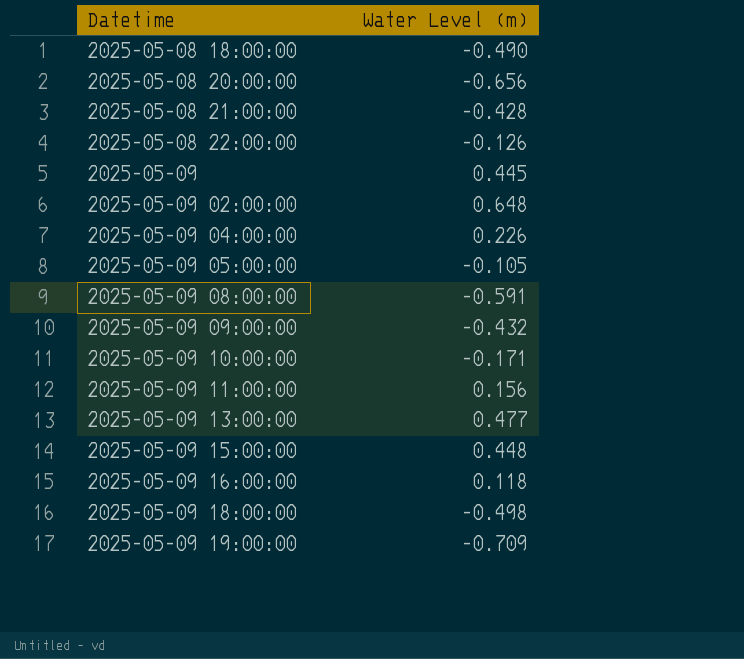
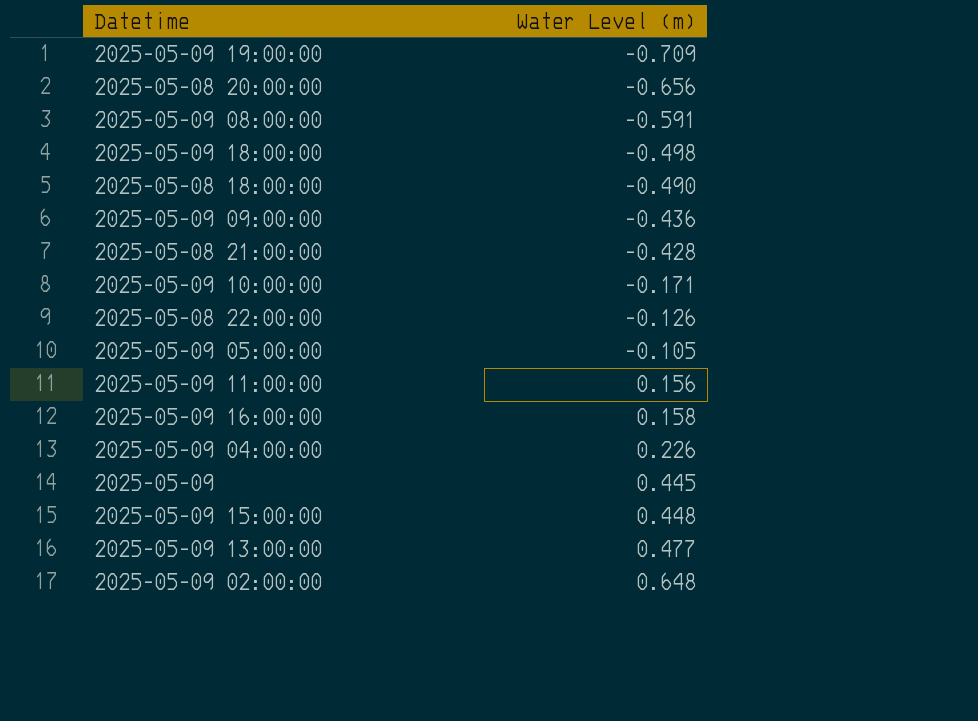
row order: Datetime ascending -> Water Level (m) ascending
2025-05-09 09:00:00 | Water Level (m): -0.432 -> -0.436
2025-05-09 16:00:00 | Water Level (m): 0.118 -> 0.158

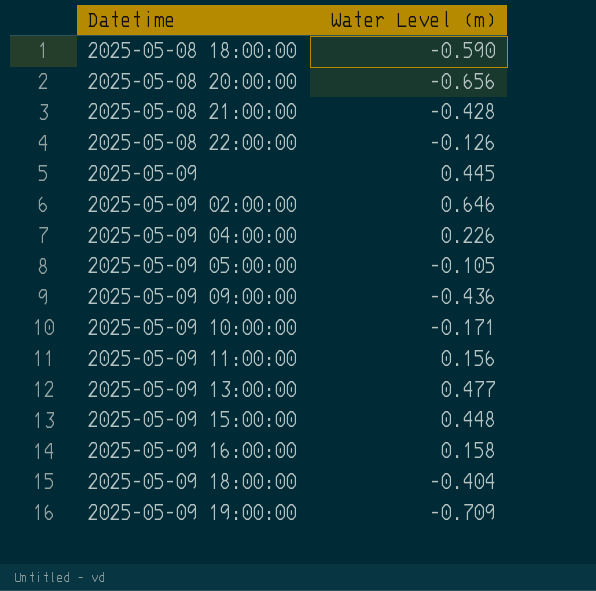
row order: Water Level (m) ascending -> Datetime ascending
row 2025-05-09 08:00:00: -0.591 -> none
2025-05-08 18:00:00 | Water Level (m): -0.490 -> -0.590
2025-05-09 02:00:00 | Water Level (m): 0.648 -> 0.646
2025-05-09 18:00:00 | Water Level (m): -0.498 -> -0.404

